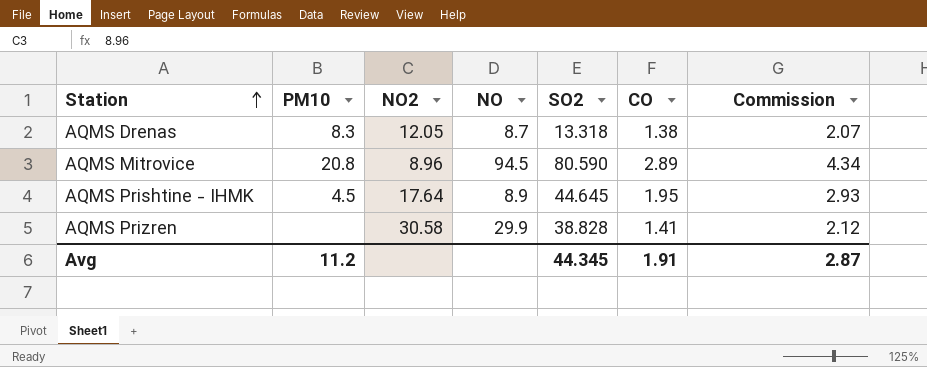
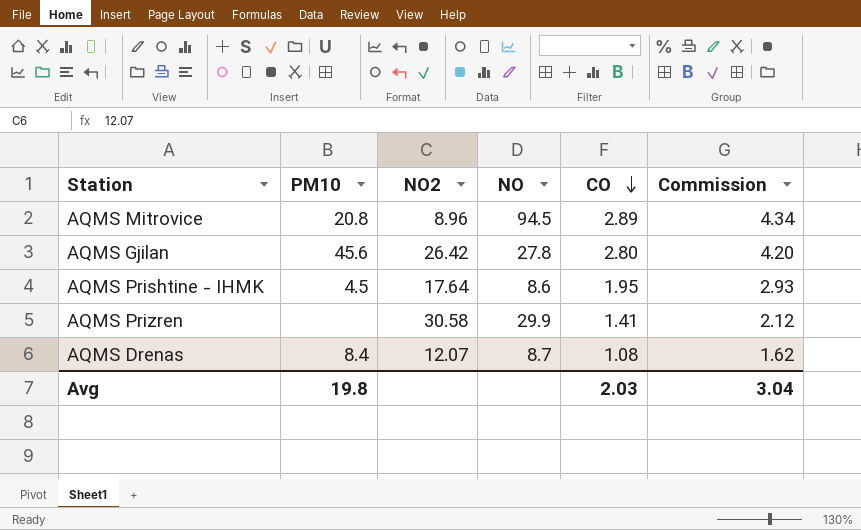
row order: Station ascending -> CO descending
column SO2 | position: 5 -> none
row AQMS Gjilan: none -> 45.6 | 26.42 | 27.8 | 2.80 | 4.20
AQMS Prishtine - IHMK | NO: 8.9 -> 8.6
AQMS Drenas | PM10: 8.3 -> 8.4
AQMS Drenas | NO2: 12.05 -> 12.07
AQMS Drenas | CO: 1.38 -> 1.08
AQMS Drenas | Commission: 2.07 -> 1.62
Avg | PM10: 11.2 -> 19.8
Avg | CO: 1.91 -> 2.03
Avg | Commission: 2.87 -> 3.04

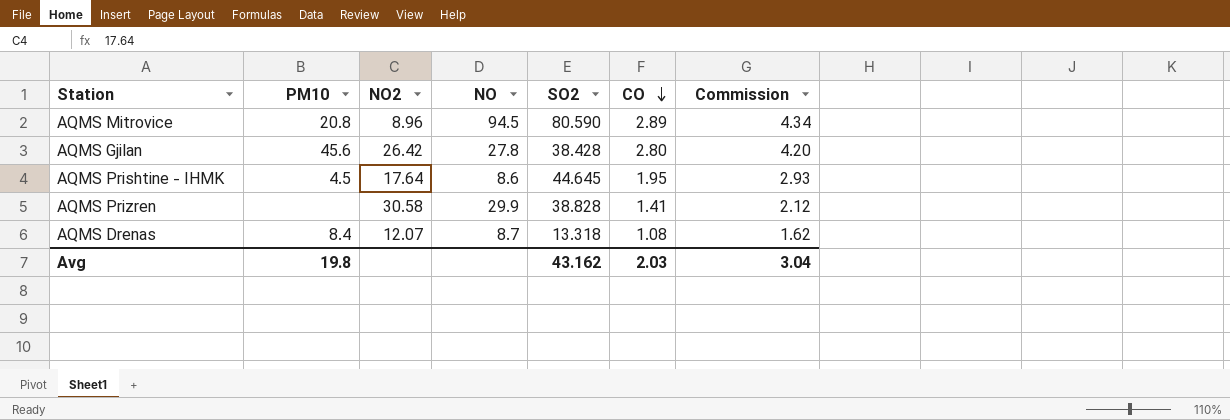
column SO2 | position: none -> 5

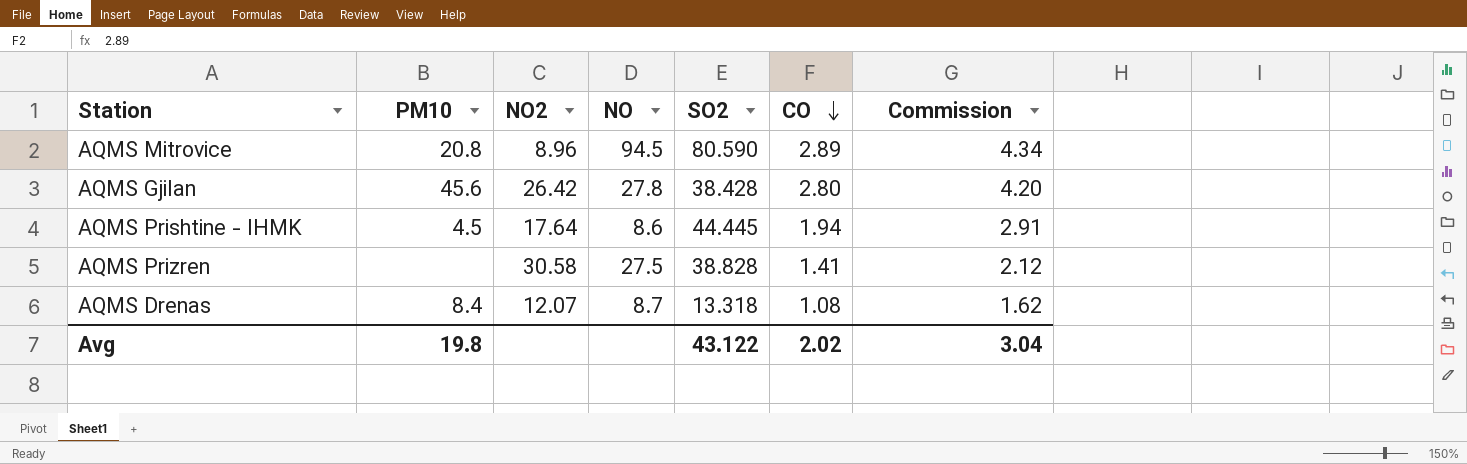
AQMS Prishtine - IHMK | SO2: 44.645 -> 44.445
AQMS Prishtine - IHMK | CO: 1.95 -> 1.94
AQMS Prishtine - IHMK | Commission: 2.93 -> 2.91
AQMS Prizren | NO: 29.9 -> 27.5
Avg | SO2: 43.162 -> 43.122
Avg | CO: 2.03 -> 2.02

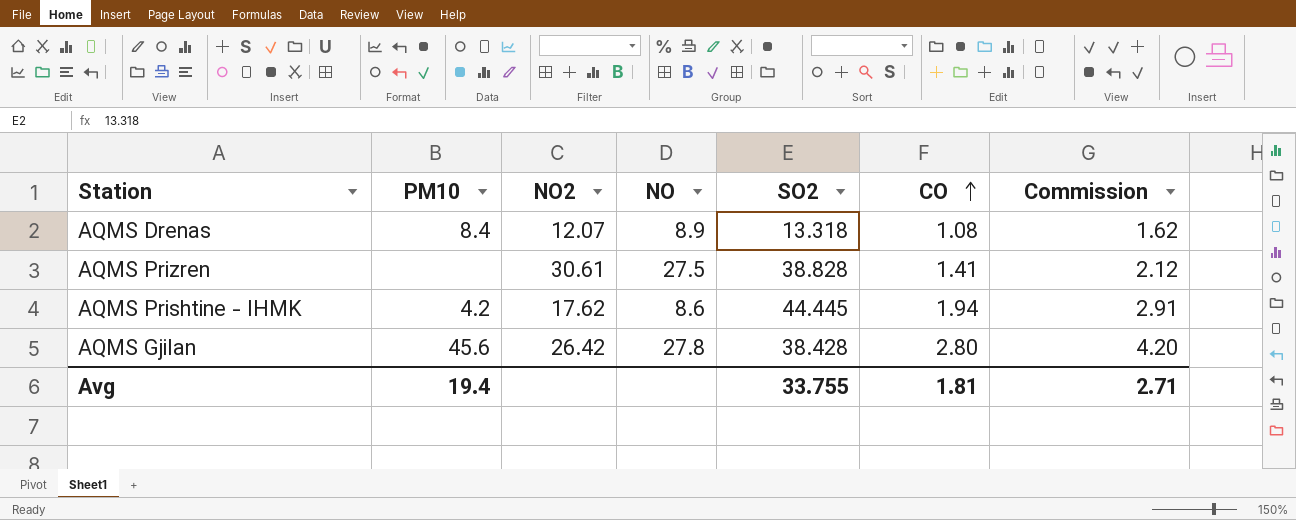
row order: CO descending -> CO ascending
row AQMS Mitrovice: 20.8 | 8.96 | 94.5 | 80.590 | 2.89 | 4.34 -> none
AQMS Drenas | NO: 8.7 -> 8.9
AQMS Prizren | NO2: 30.58 -> 30.61
AQMS Prishtine - IHMK | PM10: 4.5 -> 4.2
AQMS Prishtine - IHMK | NO2: 17.64 -> 17.62
Avg | PM10: 19.8 -> 19.4
Avg | SO2: 43.122 -> 33.755
Avg | CO: 2.02 -> 1.81
Avg | Commission: 3.04 -> 2.71

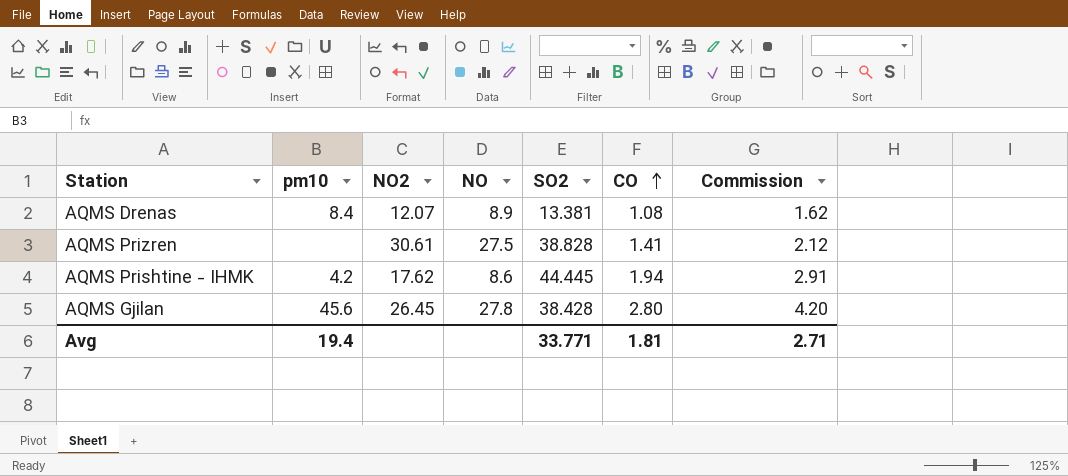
column name: PM10 -> pm10
AQMS Drenas | SO2: 13.318 -> 13.381
AQMS Gjilan | NO2: 26.42 -> 26.45
Avg | SO2: 33.755 -> 33.771

